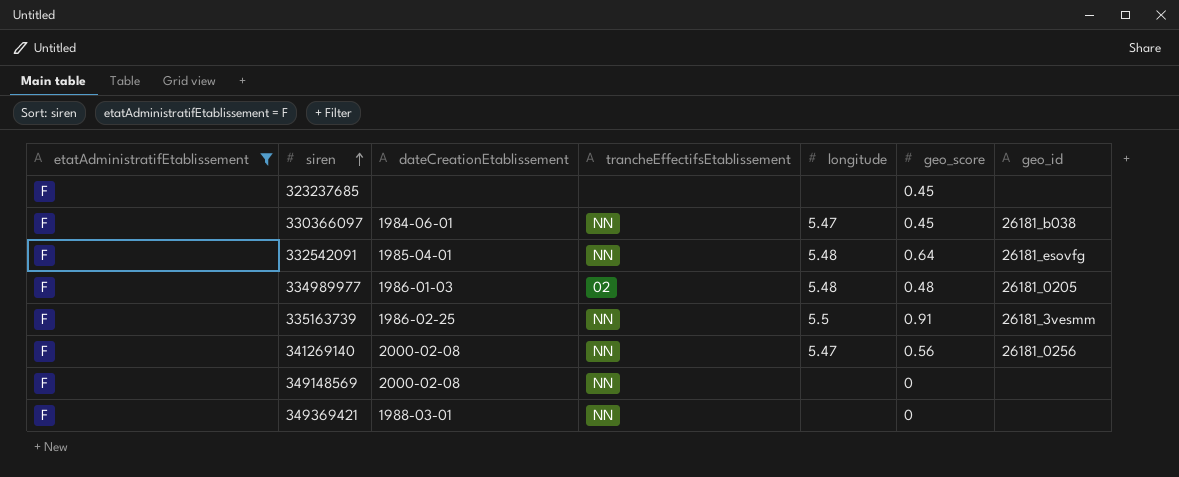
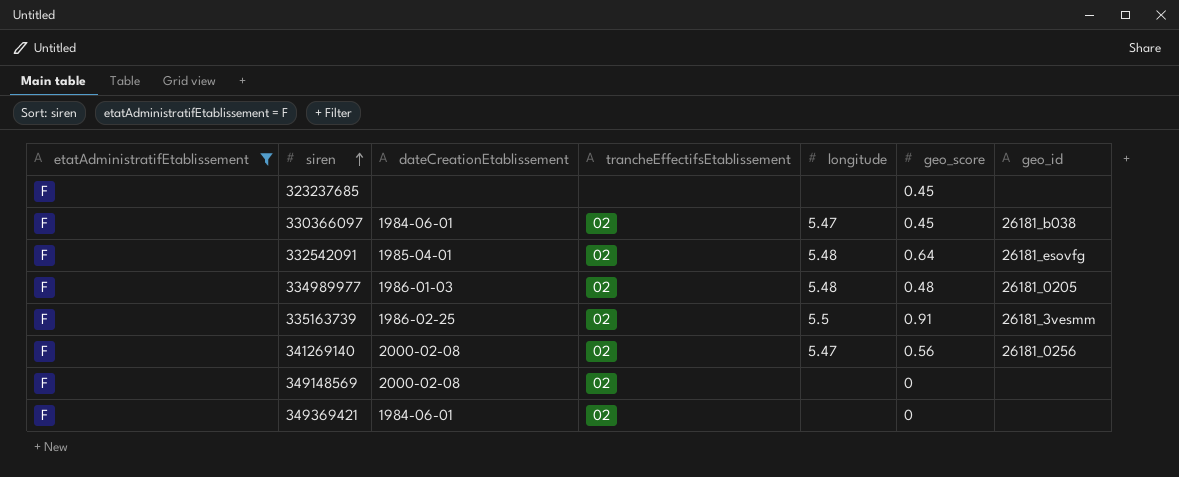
330366097 | trancheEffectifsEtablissement: NN -> 02
332542091 | trancheEffectifsEtablissement: NN -> 02
335163739 | trancheEffectifsEtablissement: NN -> 02
341269140 | trancheEffectifsEtablissement: NN -> 02
349148569 | trancheEffectifsEtablissement: NN -> 02
349369421 | dateCreationEtablissement: 1988-03-01 -> 1984-06-01
349369421 | trancheEffectifsEtablissement: NN -> 02

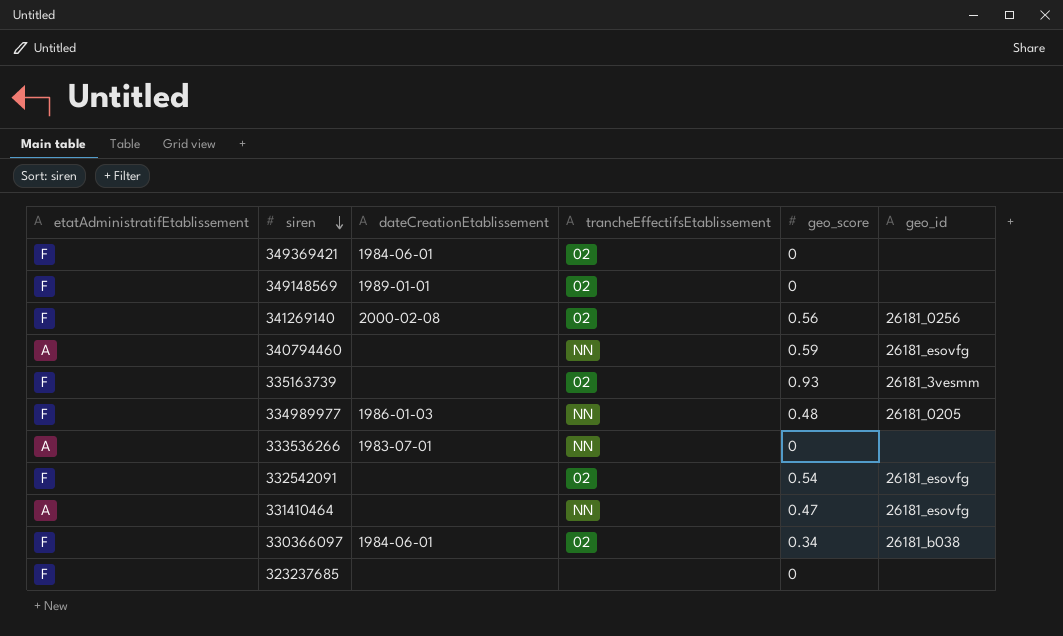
filter: etatAdministratifEtablissement = F -> none
row order: siren ascending -> siren descending
column longitude | position: 5 -> none
349148569 | dateCreationEtablissement: 2000-02-08 -> 1989-01-01
335163739 | dateCreationEtablissement: 1986-02-25 -> none
335163739 | geo_score: 0.91 -> 0.93
334989977 | trancheEffectifsEtablissement: 02 -> NN
332542091 | dateCreationEtablissement: 1985-04-01 -> none
332542091 | geo_score: 0.64 -> 0.54
330366097 | geo_score: 0.45 -> 0.34
323237685 | geo_score: 0.45 -> 0

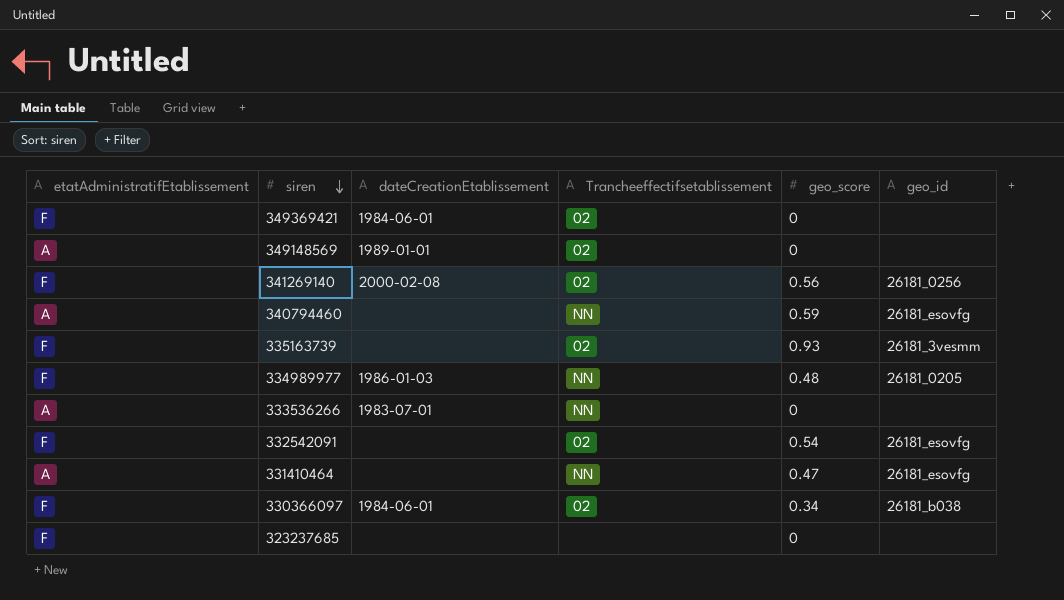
column name: trancheEffectifsEtablissement -> Trancheeffectifsetablissement
349148569 | etatAdministratifEtablissement: F -> A

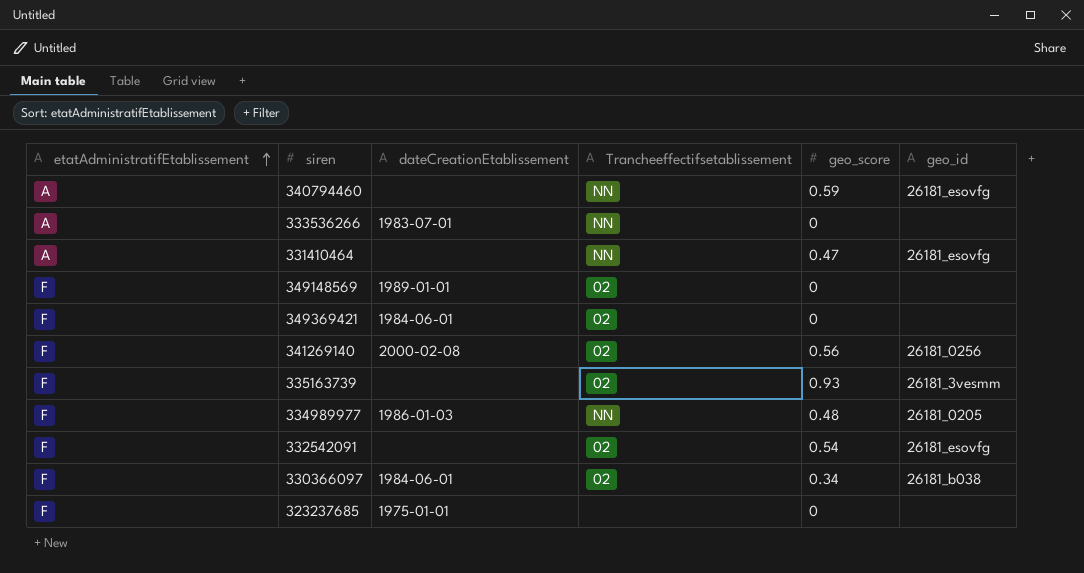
row order: siren descending -> etatAdministratifEtablissement ascending
349148569 | etatAdministratifEtablissement: A -> F
323237685 | dateCreationEtablissement: none -> 1975-01-01

